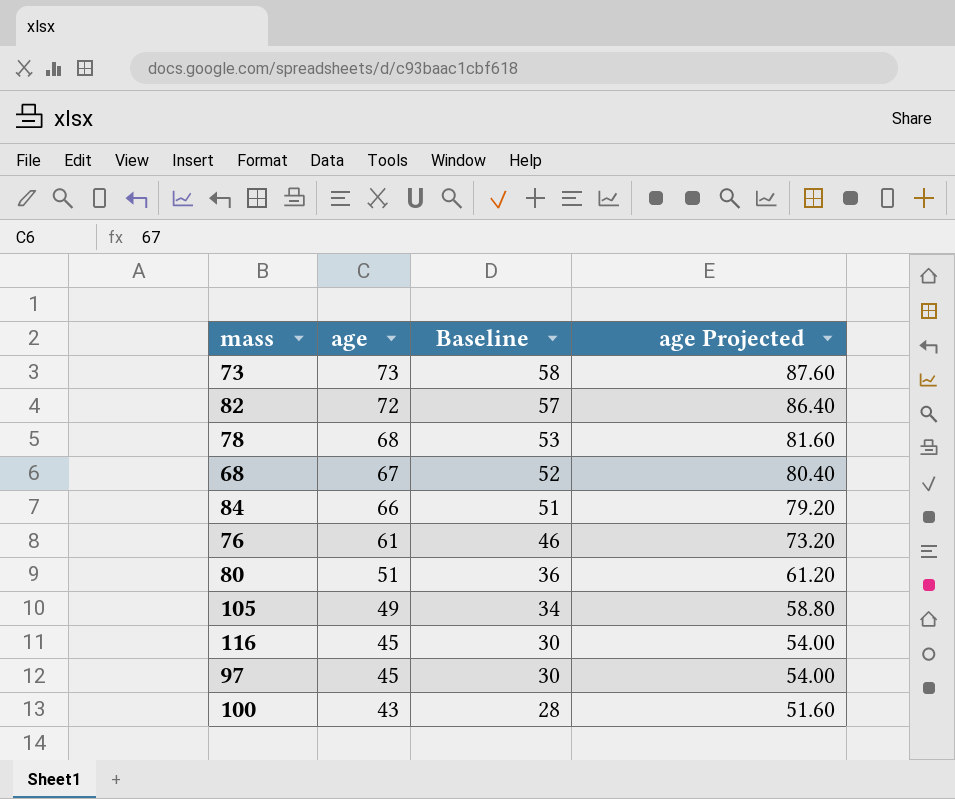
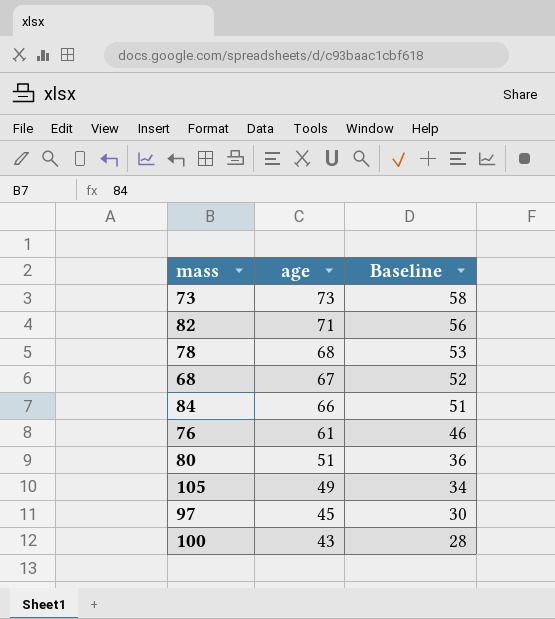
column age Projected | formula: [age] * 1.2 -> none
row 116: 45 | 30 | 54.00 -> none
82 | age: 72 -> 71
82 | Baseline: 57 -> 56

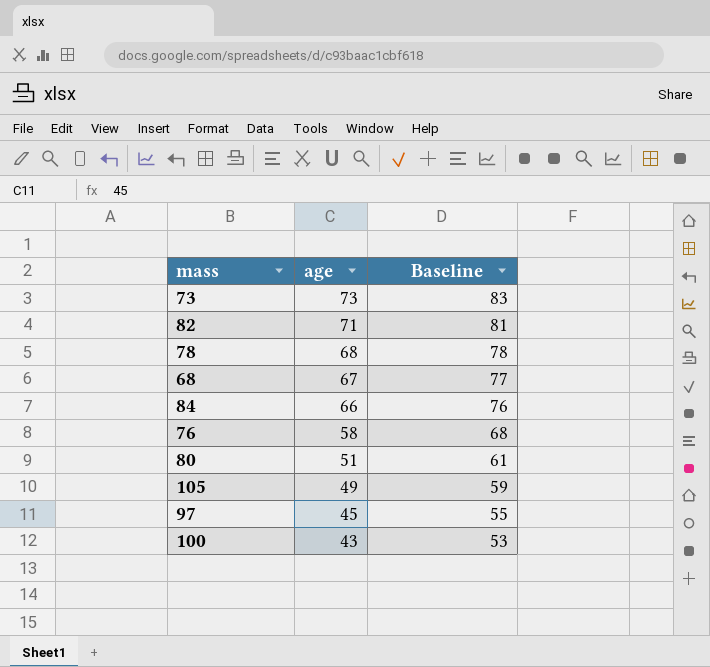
column Baseline | formula: [age] - 15 -> [age] + 10
76 | age: 61 -> 58

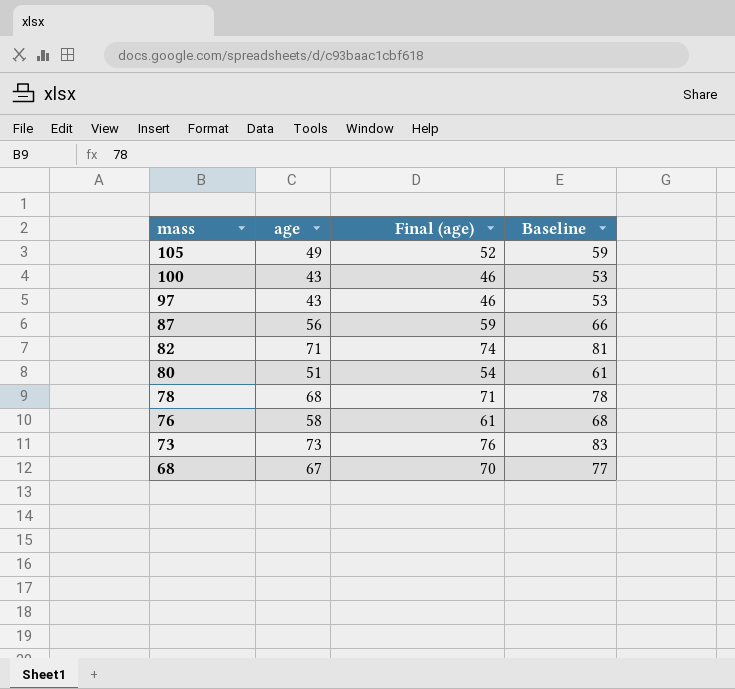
row order: age descending -> mass descending
column Final (age) | formula: none -> [age] + 3
row 84: 66 | 76 -> none
97 | age: 45 -> 43
97 | Baseline: 55 -> 53
row 87: none -> 56 | 59 | 66

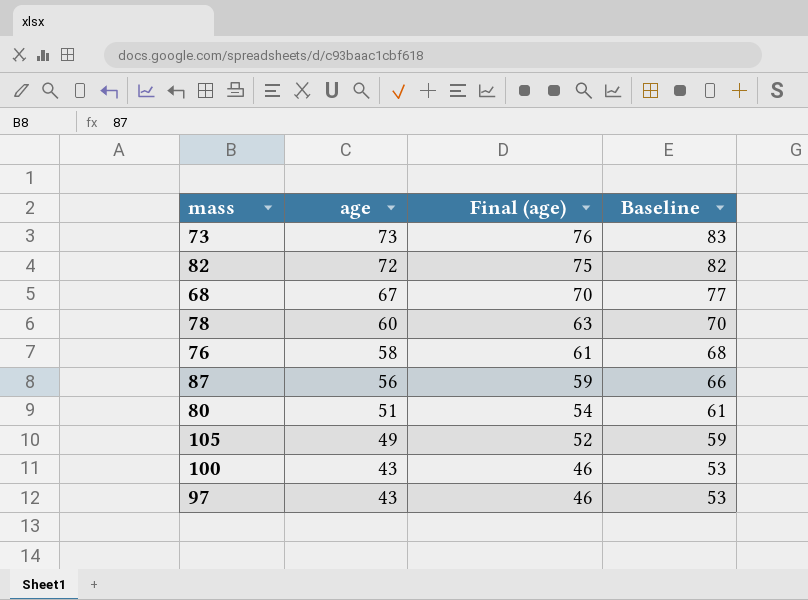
row order: mass descending -> age descending
82 | age: 71 -> 72
82 | Final (age): 74 -> 75
82 | Baseline: 81 -> 82
78 | age: 68 -> 60
78 | Final (age): 71 -> 63
78 | Baseline: 78 -> 70

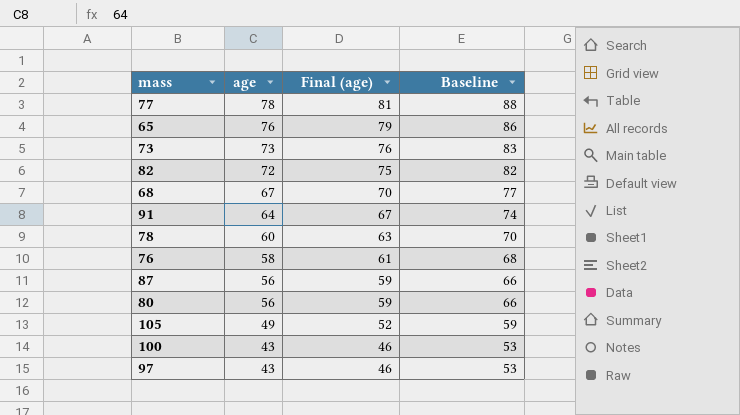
row 77: none -> 78 | 81 | 88
row 65: none -> 76 | 79 | 86
row 91: none -> 64 | 67 | 74
80 | age: 51 -> 56
80 | Final (age): 54 -> 59
80 | Baseline: 61 -> 66

